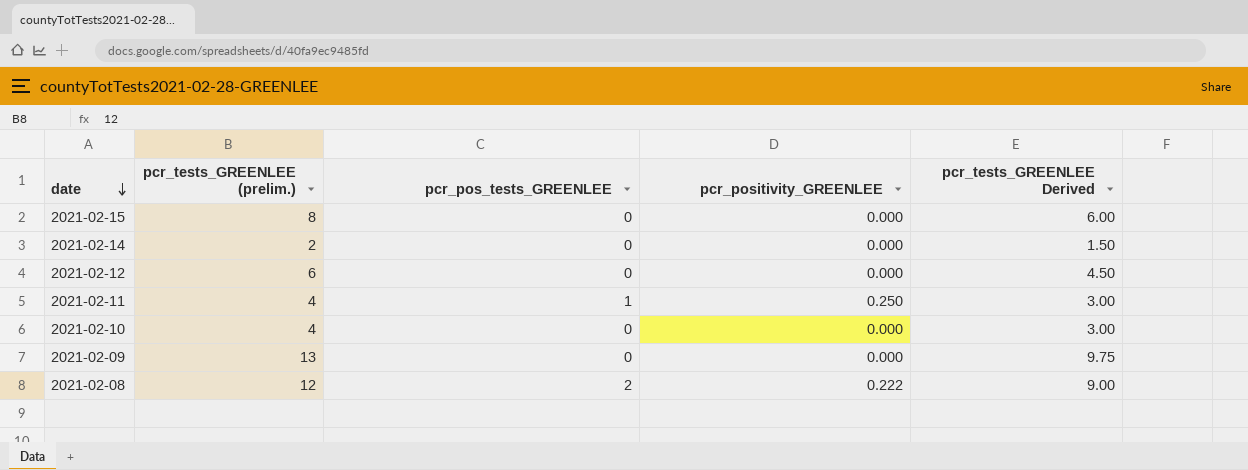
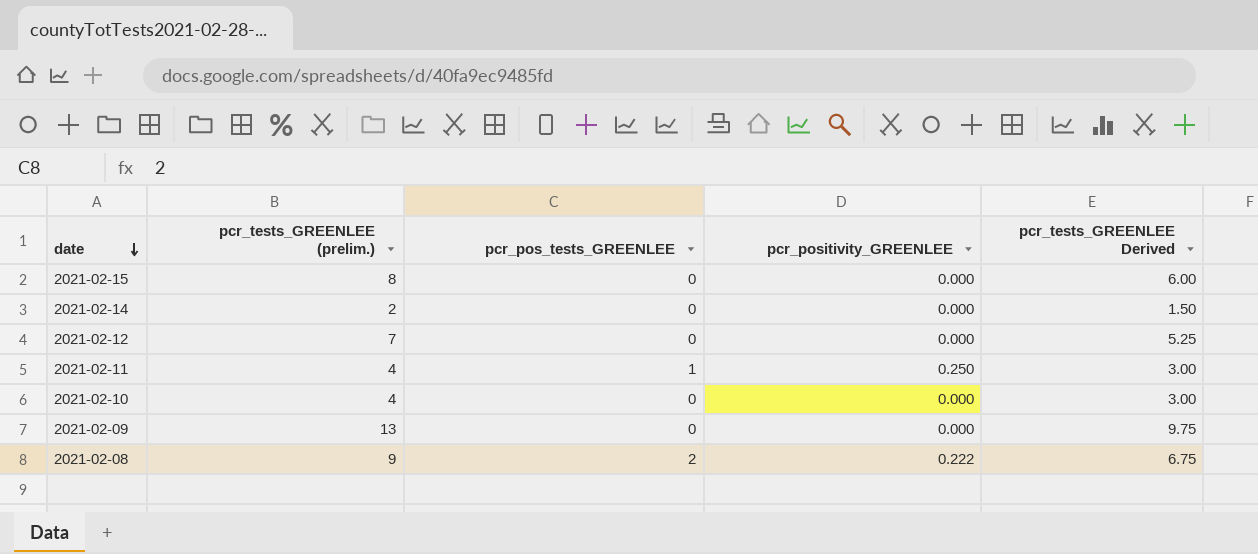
2021-02-12 | pcr_tests_GREENLEE (prelim.): 6 -> 7
2021-02-12 | pcr_tests_GREENLEE Derived: 4.50 -> 5.25
2021-02-08 | pcr_tests_GREENLEE (prelim.): 12 -> 9
2021-02-08 | pcr_tests_GREENLEE Derived: 9.00 -> 6.75

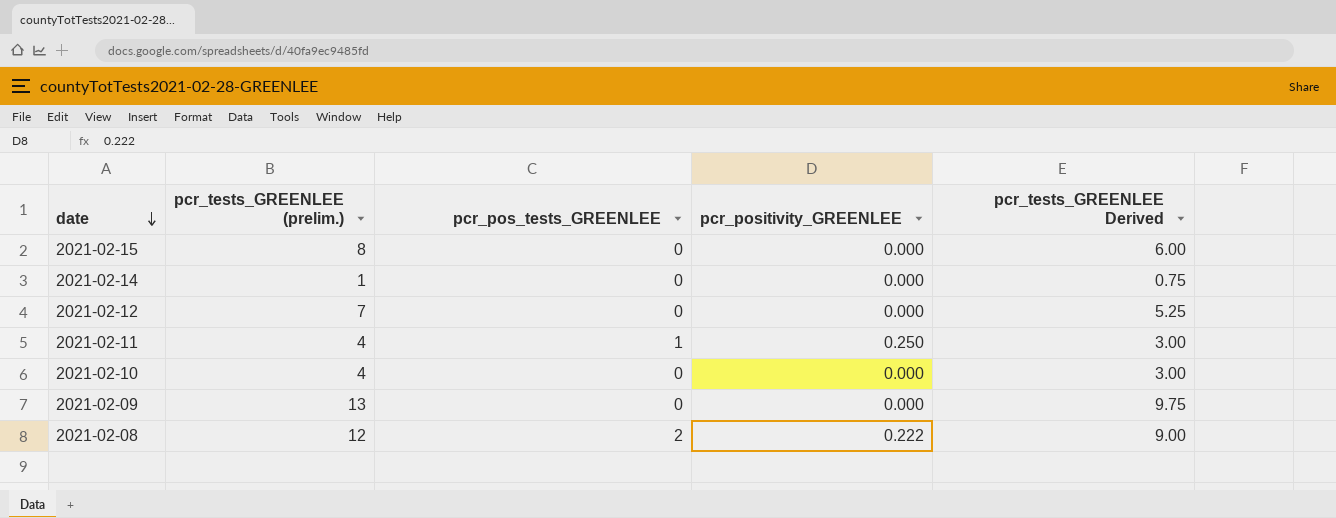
2021-02-14 | pcr_tests_GREENLEE (prelim.): 2 -> 1
2021-02-14 | pcr_tests_GREENLEE Derived: 1.50 -> 0.75
2021-02-08 | pcr_tests_GREENLEE (prelim.): 9 -> 12
2021-02-08 | pcr_tests_GREENLEE Derived: 6.75 -> 9.00

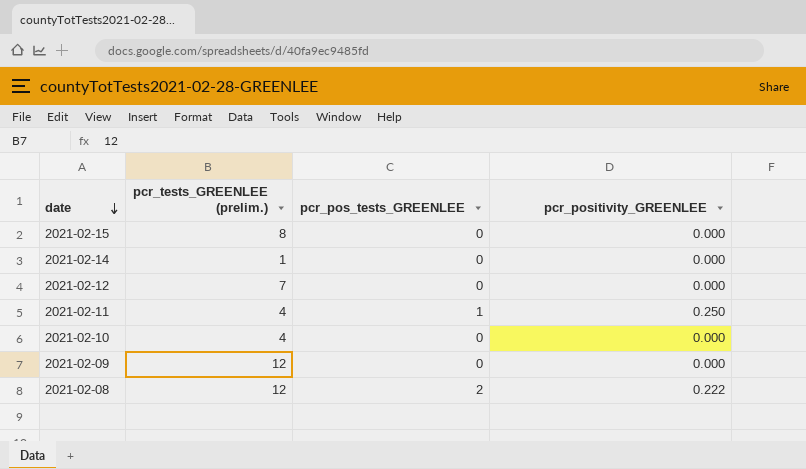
column pcr_tests_GREENLEE Derived | formula: [pcr_tests_GREENLEE (prelim.)] * 0.75 -> none
2021-02-09 | pcr_tests_GREENLEE (prelim.): 13 -> 12

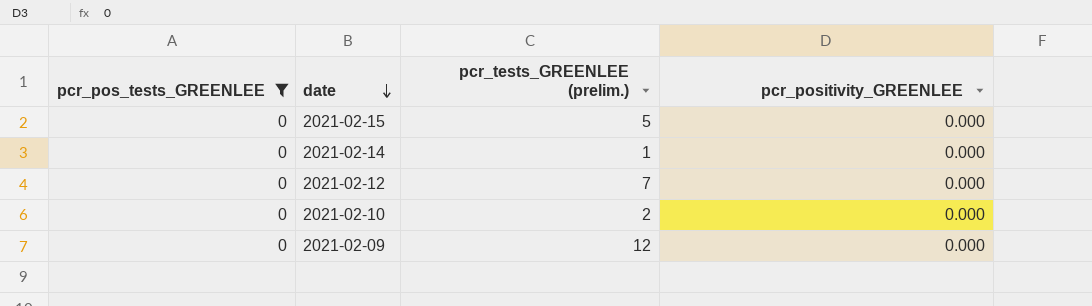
filter: none -> pcr_pos_tests_GREENLEE = 0
column pcr_pos_tests_GREENLEE | position: 3 -> 1
2021-02-15 | pcr_tests_GREENLEE (prelim.): 8 -> 5
2021-02-10 | pcr_tests_GREENLEE (prelim.): 4 -> 2

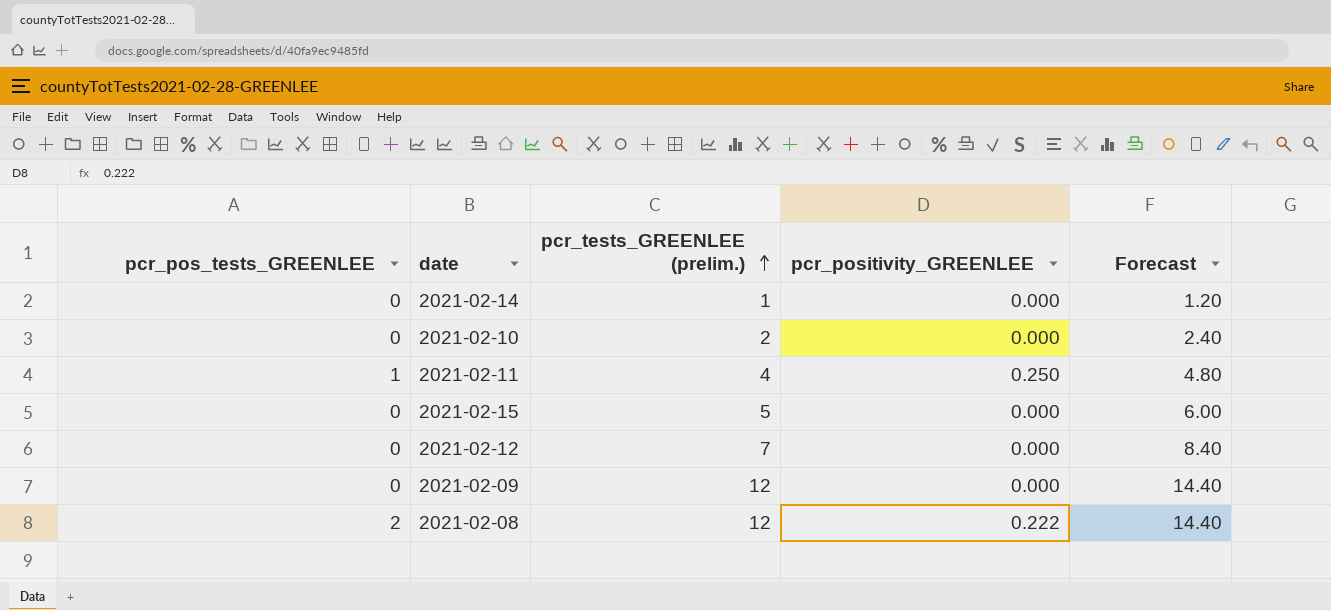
filter: pcr_pos_tests_GREENLEE = 0 -> none
row order: date descending -> pcr_tests_GREENLEE (prelim.) ascending
column Forecast | formula: none -> [pcr_tests_GREENLEE (prelim.)] * 1.2

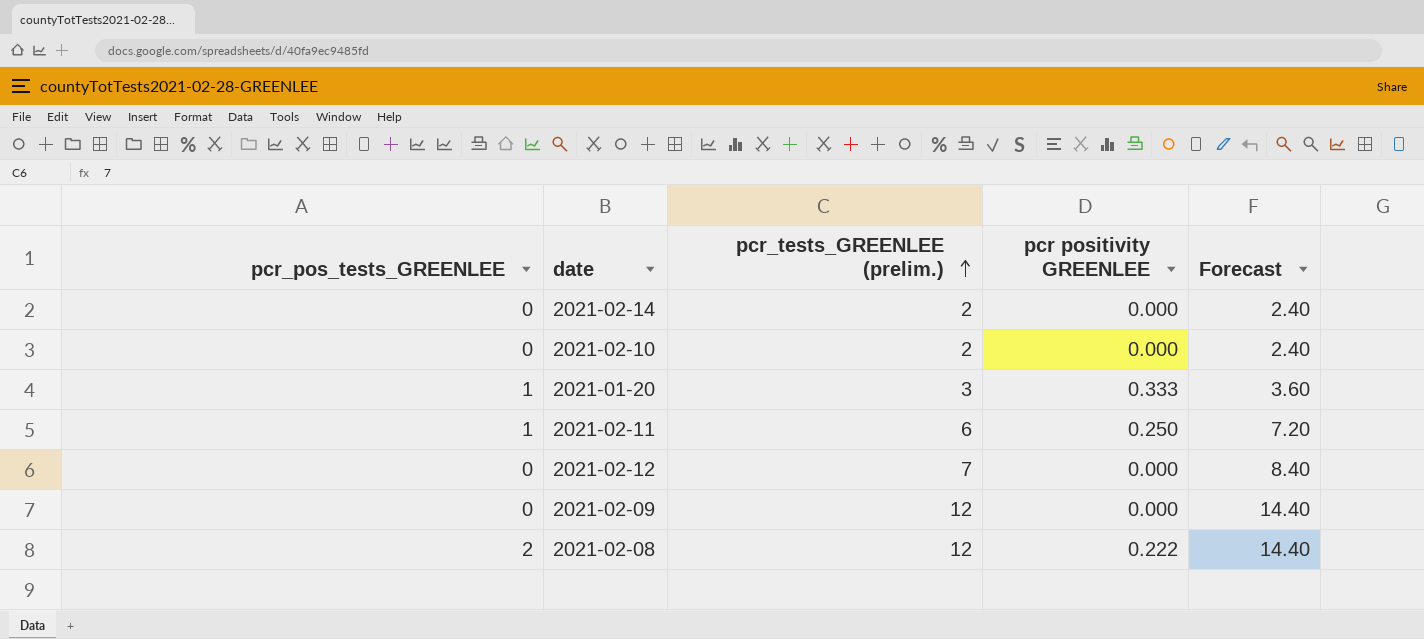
column name: pcr_positivity_GREENLEE -> pcr positivity GREENLEE
row 2021-02-15: 0 | 5 | 0.000 | 6.00 -> none
2021-02-14 | pcr_tests_GREENLEE (prelim.): 1 -> 2
2021-02-14 | Forecast: 1.20 -> 2.40
row 2021-01-20: none -> 1 | 3 | 0.333 | 3.60
2021-02-11 | pcr_tests_GREENLEE (prelim.): 4 -> 6
2021-02-11 | Forecast: 4.80 -> 7.20

